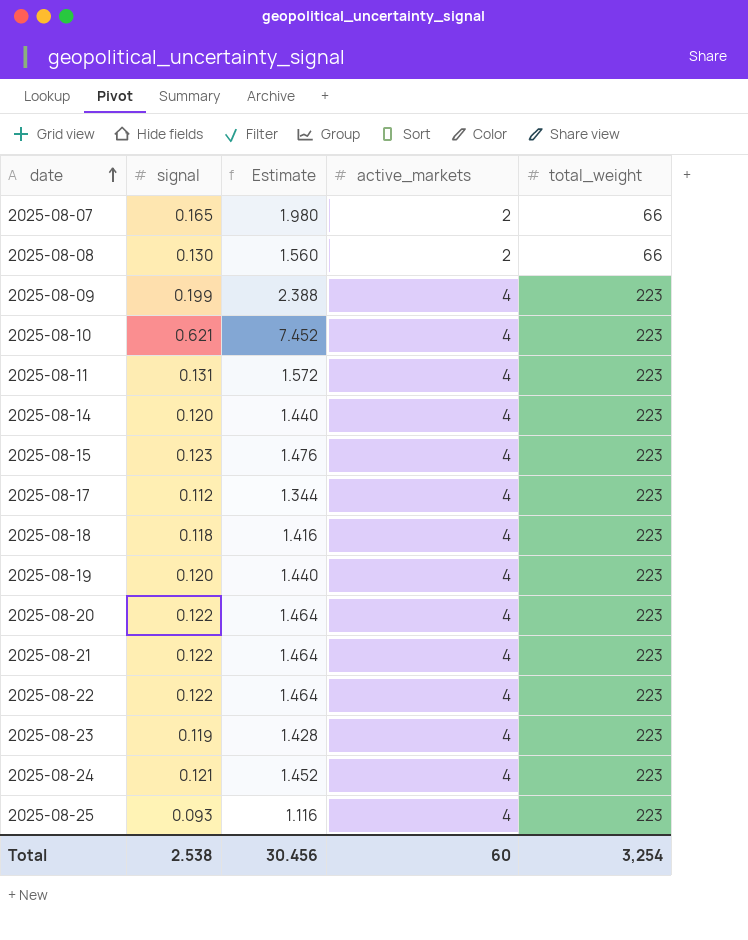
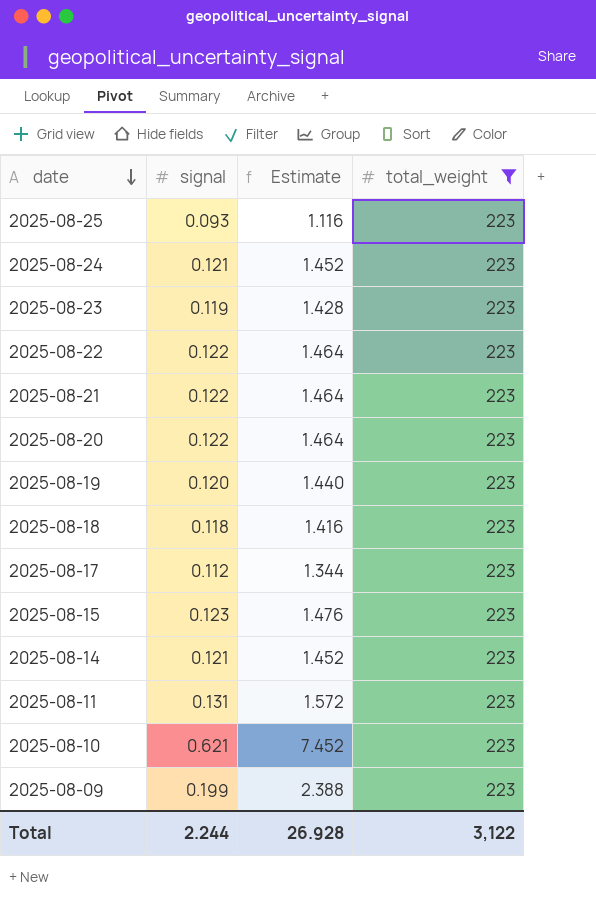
filter: none -> total_weight = 223
row order: date ascending -> date descending
column active_markets | position: 4 -> none
2025-08-14 | signal: 0.120 -> 0.121
2025-08-14 | Estimate: 1.440 -> 1.452
Total | signal: 2.538 -> 2.244
Total | Estimate: 30.456 -> 26.928
Total | total_weight: 3,254 -> 3,122

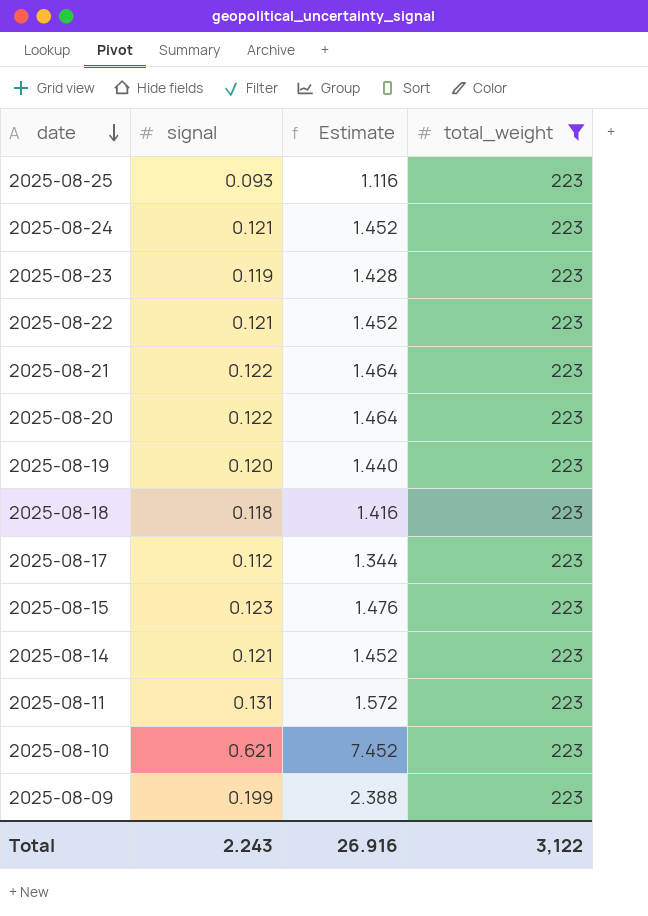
2025-08-22 | signal: 0.122 -> 0.121
2025-08-22 | Estimate: 1.464 -> 1.452
Total | signal: 2.244 -> 2.243
Total | Estimate: 26.928 -> 26.916

